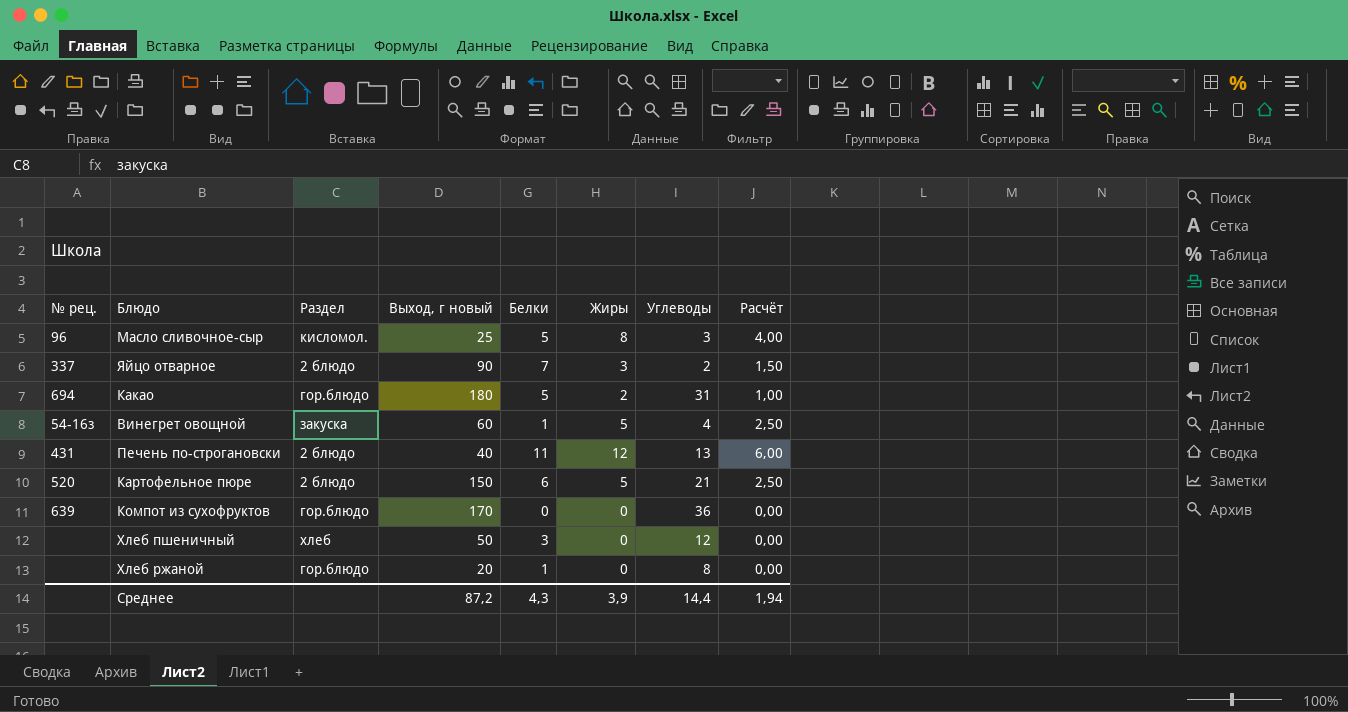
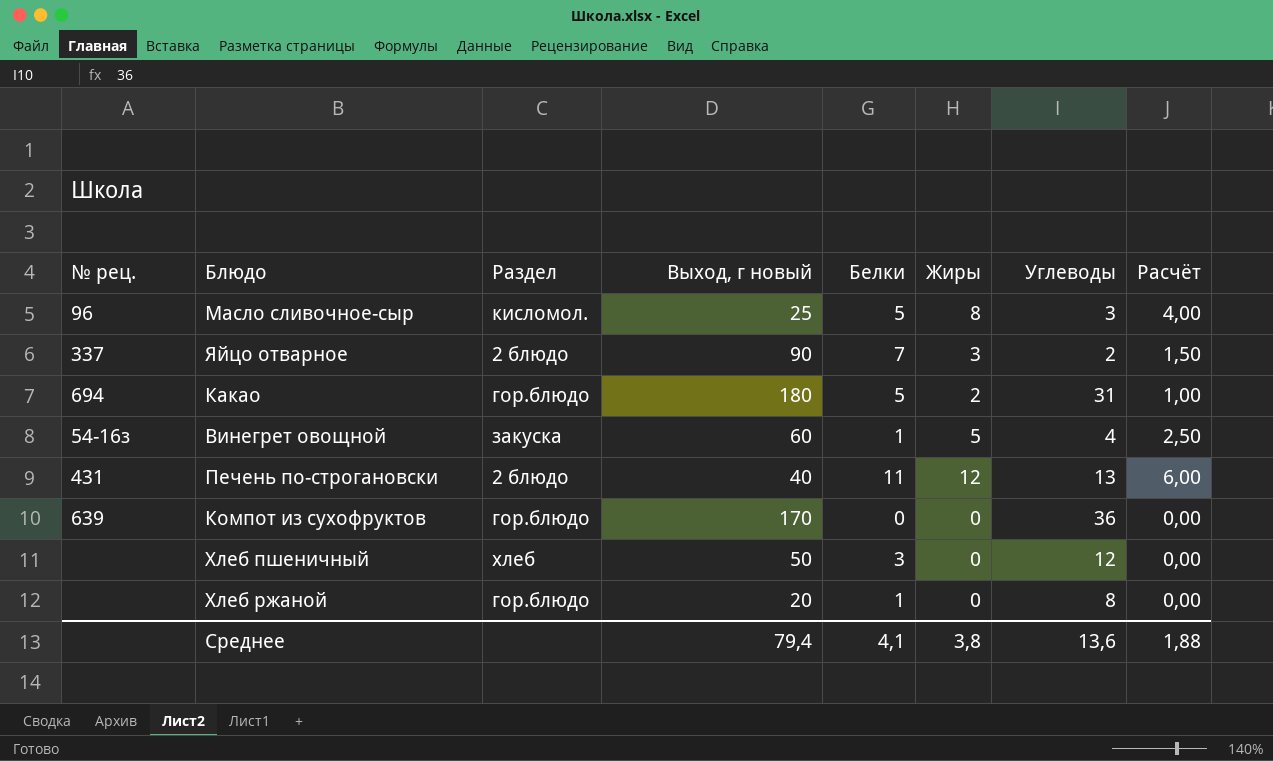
row Картофельное пюре: 520 | 2 блюдо | 150 | 6 | 5 | 21 | 2,50 -> none
Среднее | Выход, г новый: 87,2 -> 79,4
Среднее | Белки: 4,3 -> 4,1
Среднее | Жиры: 3,9 -> 3,8
Среднее | Углеводы: 14,4 -> 13,6
Среднее | Расчёт: 1,94 -> 1,88

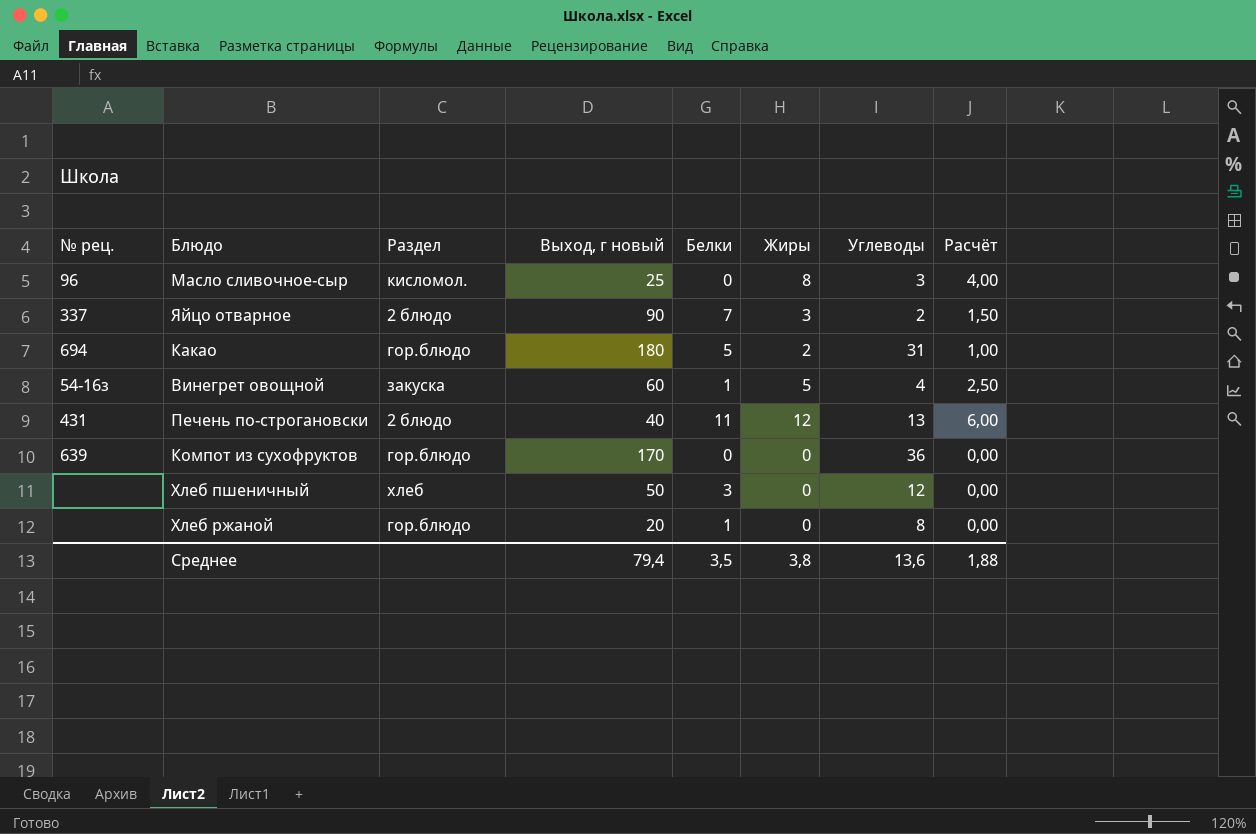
Масло сливочное-сыр | Белки: 5 -> 0
Среднее | Белки: 4,1 -> 3,5

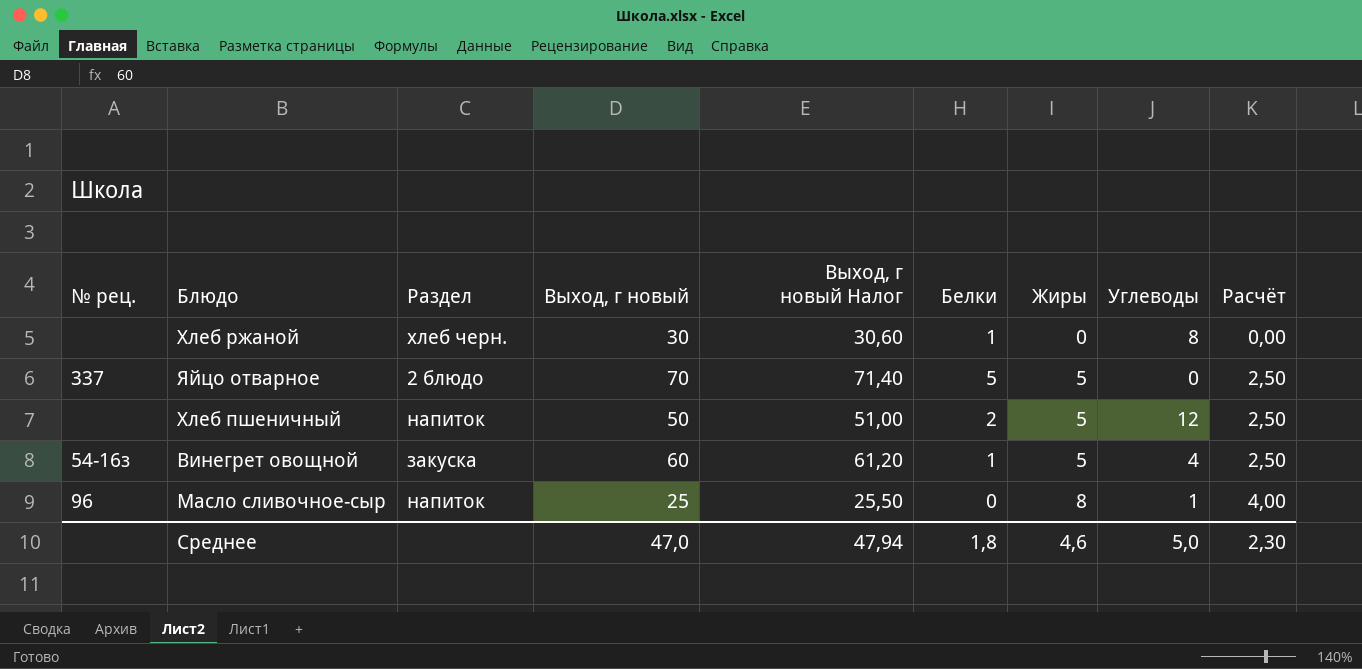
row order: none -> Жиры ascending
column Выход, г новый Налог | formula: none -> [Выход, г новый] * 1,02
row Какао: 694 | гор.блюдо | 180 | 5 | 2 | 31 | 1,00 -> none
row Печень по-строгановски: 431 | 2 блюдо | 40 | 11 | 12 | 13 | 6,00 -> none
row Компот из сухофруктов: 639 | гор.блюдо | 170 | 0 | 0 | 36 | 0,00 -> none
Хлеб ржаной | Раздел: гор.блюдо -> хлеб черн.
Хлеб ржаной | Выход, г новый: 20 -> 30
Яйцо отварное | Выход, г новый: 90 -> 70
Яйцо отварное | Белки: 7 -> 5
Яйцо отварное | Жиры: 3 -> 5
Яйцо отварное | Углеводы: 2 -> 0
Яйцо отварное | Расчёт: 1,50 -> 2,50
Хлеб пшеничный | Раздел: хлеб -> напиток
Хлеб пшеничный | Белки: 3 -> 2
Хлеб пшеничный | Жиры: 0 -> 5
Хлеб пшеничный | Расчёт: 0,00 -> 2,50
Масло сливочное-сыр | Раздел: кисломол. -> напиток
Масло сливочное-сыр | Углеводы: 3 -> 1
Среднее | Выход, г новый: 79,4 -> 47,0
Среднее | Белки: 3,5 -> 1,8
Среднее | Жиры: 3,8 -> 4,6
Среднее | Углеводы: 13,6 -> 5,0
Среднее | Расчёт: 1,88 -> 2,30

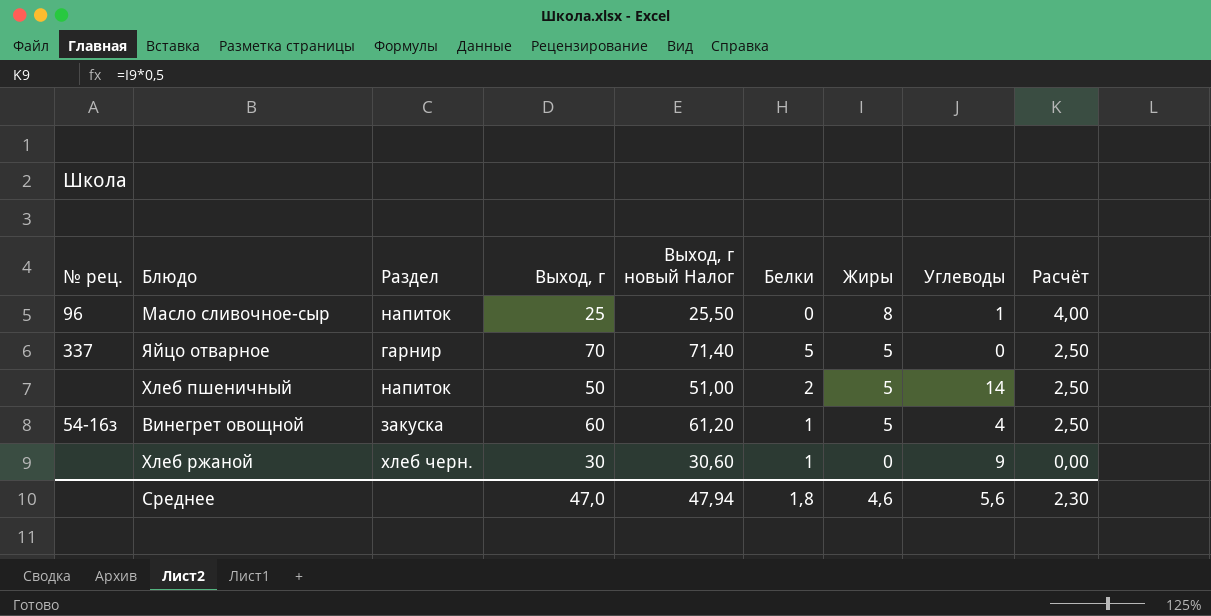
row order: Жиры ascending -> Жиры descending
column name: Выход, г новый -> Выход, г
Яйцо отварное | Раздел: 2 блюдо -> гарнир
Хлеб пшеничный | Углеводы: 12 -> 14
Хлеб ржаной | Углеводы: 8 -> 9
Среднее | Углеводы: 5,0 -> 5,6

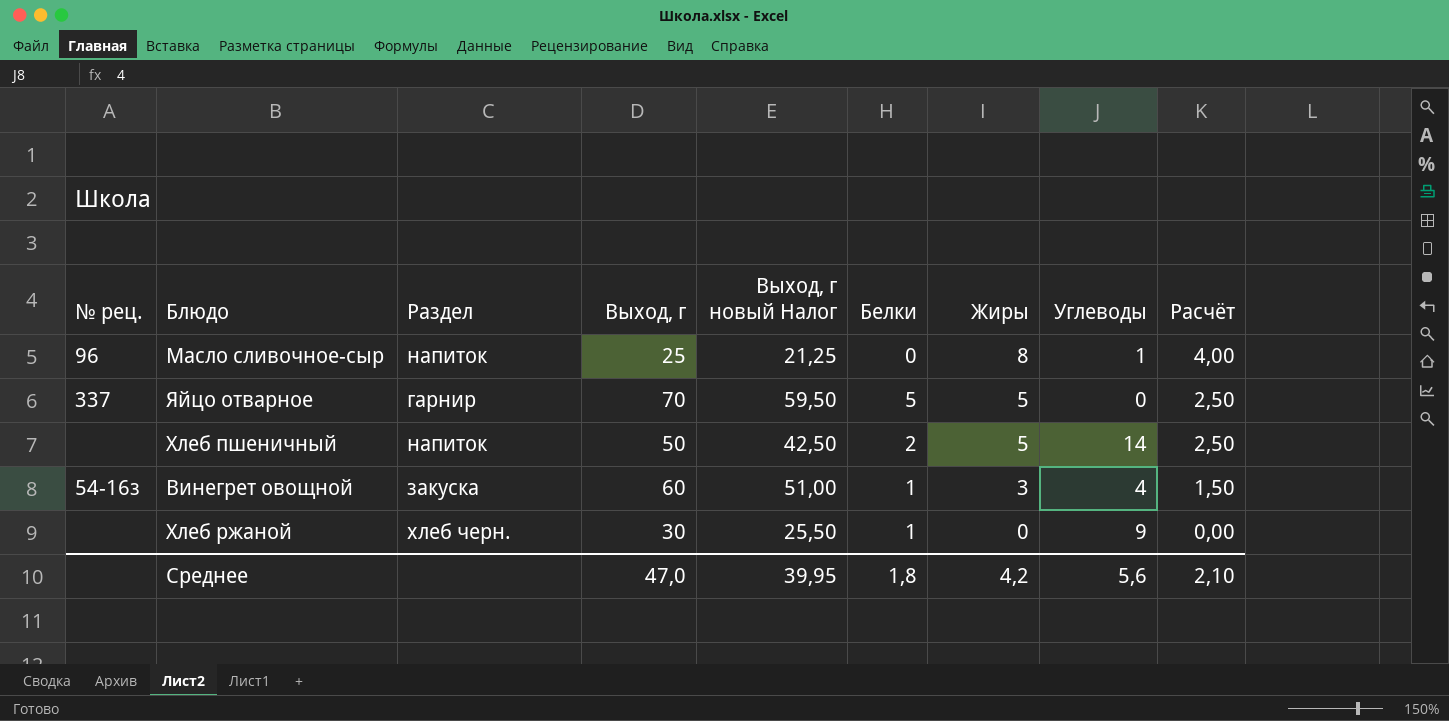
column Выход, г новый Налог | formula: [Выход, г] * 1,02 -> [Выход, г] * 0,85
Винегрет овощной | Жиры: 5 -> 3
Винегрет овощной | Расчёт: 2,50 -> 1,50
Среднее | Выход, г новый Налог: 47,94 -> 39,95
Среднее | Жиры: 4,6 -> 4,2
Среднее | Расчёт: 2,30 -> 2,10

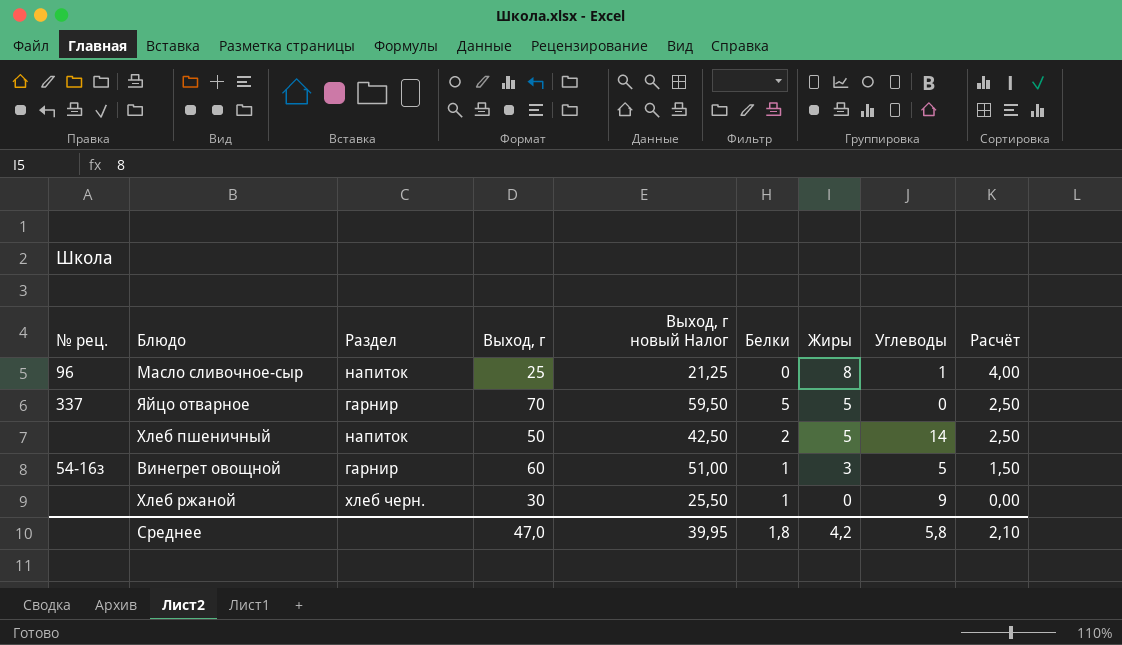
Винегрет овощной | Раздел: закуска -> гарнир
Винегрет овощной | Углеводы: 4 -> 5
Среднее | Углеводы: 5,6 -> 5,8

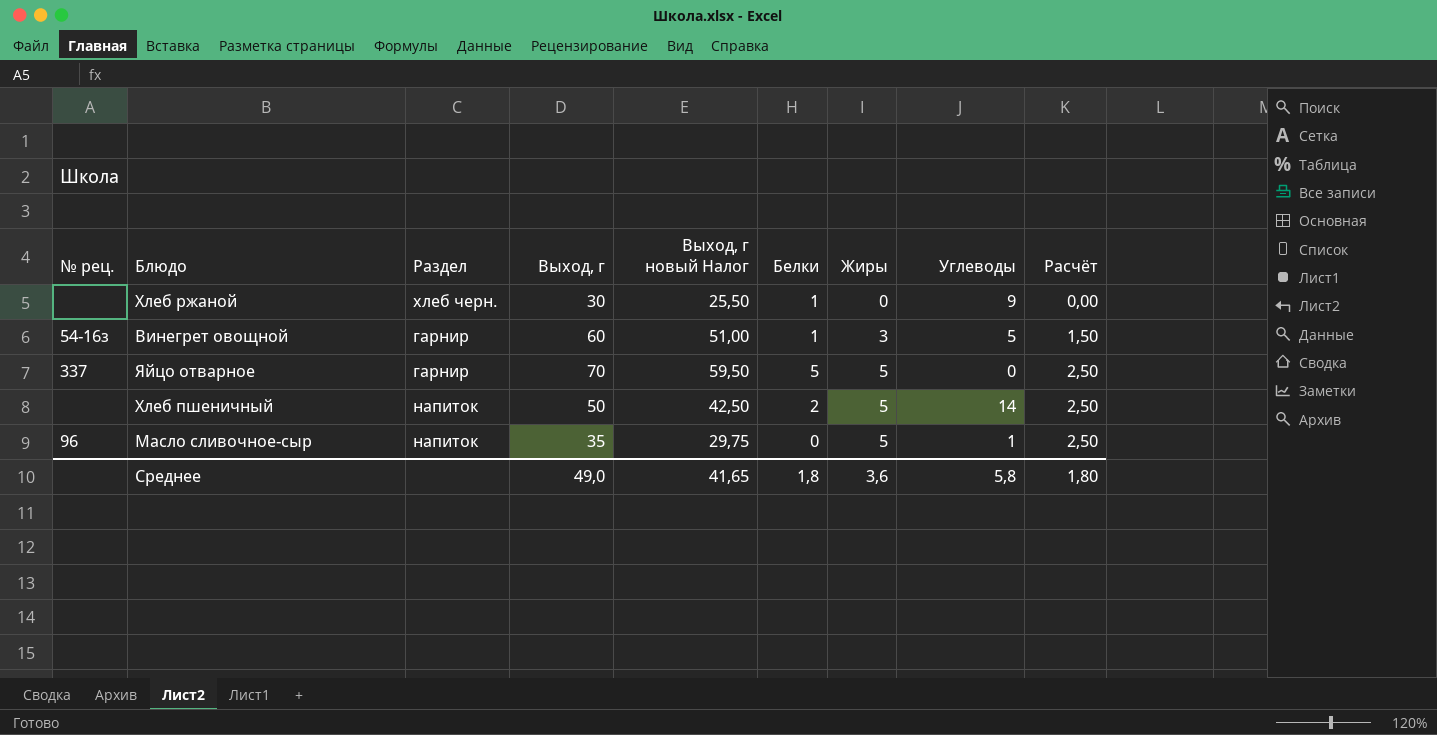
row order: Жиры descending -> Жиры ascending
Масло сливочное-сыр | Выход, г: 25 -> 35
Масло сливочное-сыр | Выход, г новый Налог: 21,25 -> 29,75
Масло сливочное-сыр | Жиры: 8 -> 5
Масло сливочное-сыр | Расчёт: 4,00 -> 2,50
Среднее | Выход, г: 47,0 -> 49,0
Среднее | Выход, г новый Налог: 39,95 -> 41,65
Среднее | Жиры: 4,2 -> 3,6
Среднее | Расчёт: 2,10 -> 1,80

